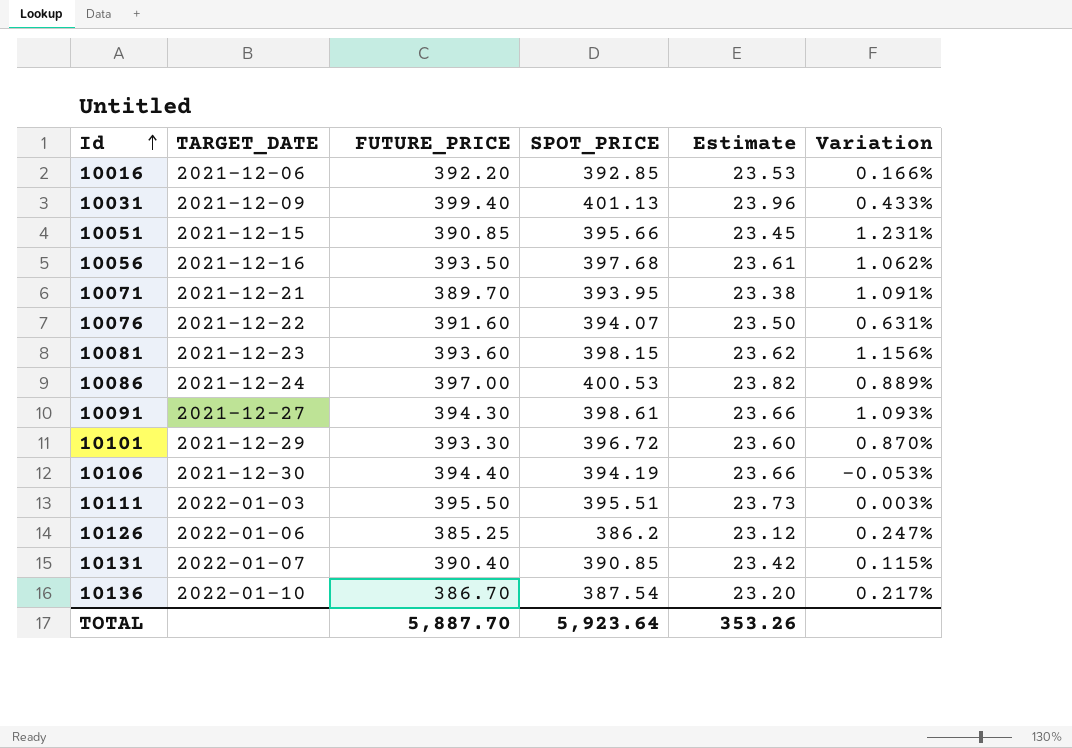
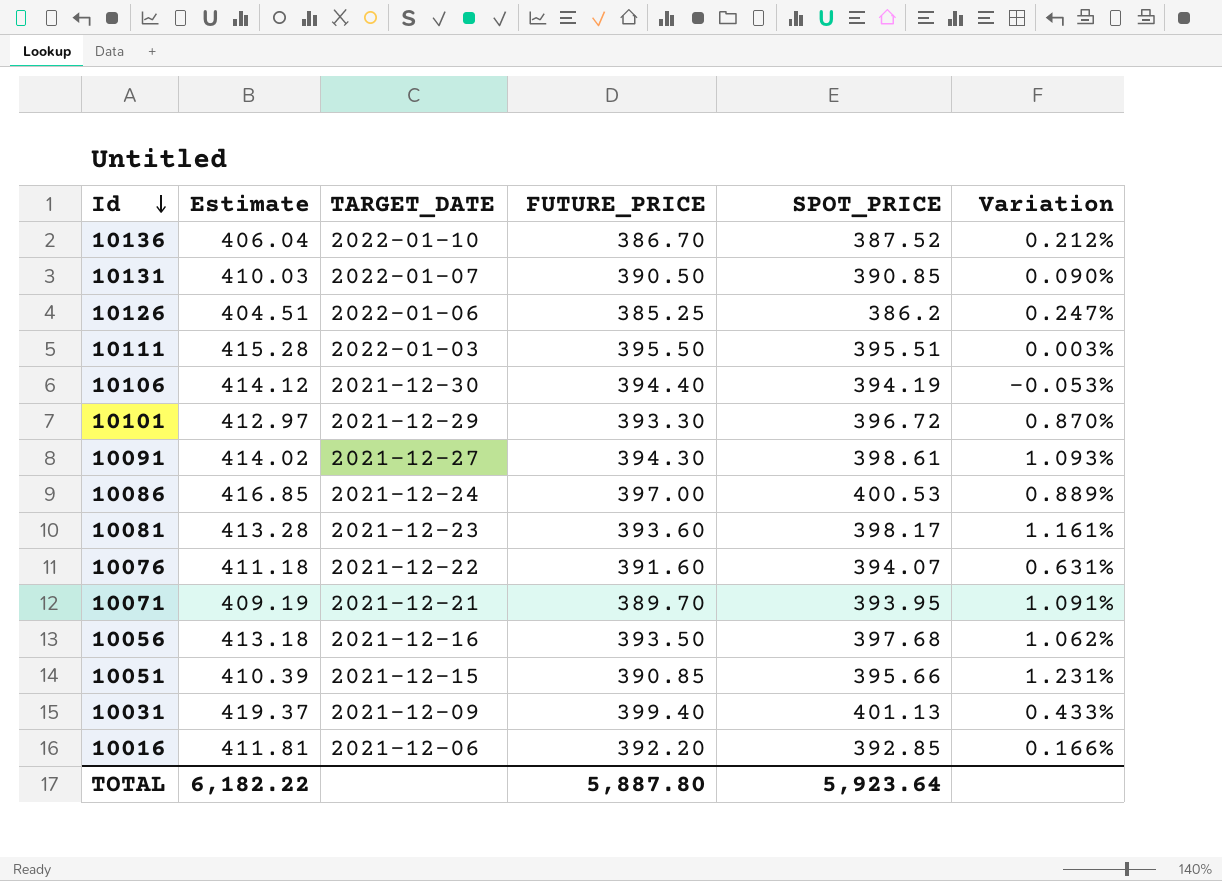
row order: Id ascending -> Id descending
column Estimate | formula: [FUTURE_PRICE] * 0.06 -> [FUTURE_PRICE] * 1.05
column Estimate | position: 5 -> 2
10136 | SPOT_PRICE: 387.54 -> 387.52
10136 | Variation: 0.217% -> 0.212%
10131 | FUTURE_PRICE: 390.40 -> 390.50
10131 | Variation: 0.115% -> 0.090%
10081 | SPOT_PRICE: 398.15 -> 398.17
10081 | Variation: 1.156% -> 1.161%
TOTAL | Estimate: 353.26 -> 6,182.22
TOTAL | FUTURE_PRICE: 5,887.70 -> 5,887.80

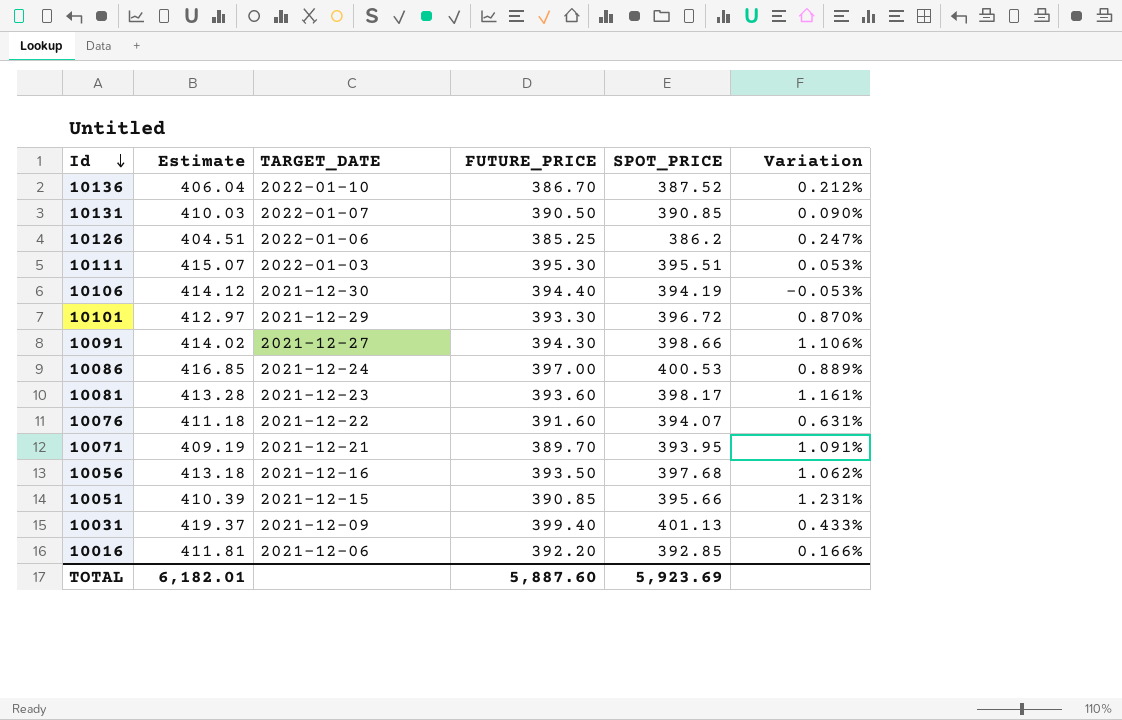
10111 | Estimate: 415.28 -> 415.07
10111 | FUTURE_PRICE: 395.50 -> 395.30
10111 | Variation: 0.003% -> 0.053%
10091 | SPOT_PRICE: 398.61 -> 398.66
10091 | Variation: 1.093% -> 1.106%
TOTAL | Estimate: 6,182.22 -> 6,182.01
TOTAL | FUTURE_PRICE: 5,887.80 -> 5,887.60
TOTAL | SPOT_PRICE: 5,923.64 -> 5,923.69

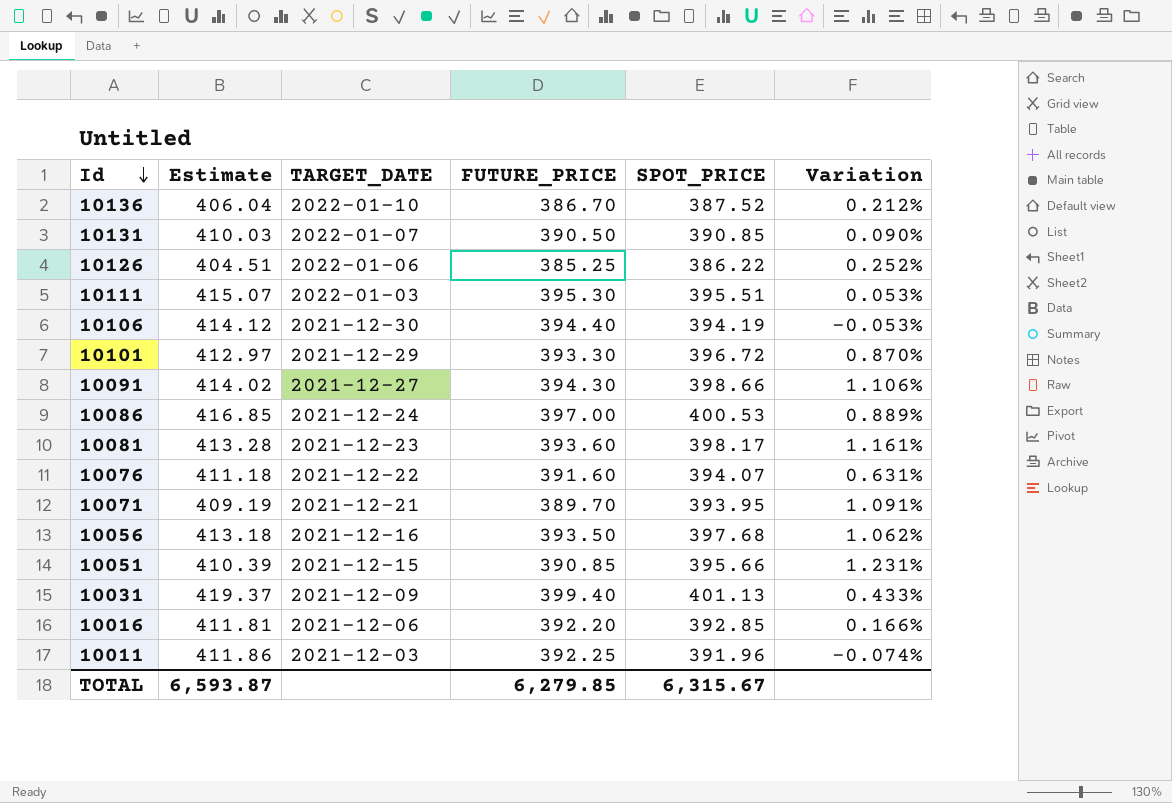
10126 | SPOT_PRICE: 386.2 -> 386.22
10126 | Variation: 0.247% -> 0.252%
row 10011: none -> 411.86 | 2021-12-03 | 392.25 | 391.96 | -0.074%
TOTAL | Estimate: 6,182.01 -> 6,593.87
TOTAL | FUTURE_PRICE: 5,887.60 -> 6,279.85
TOTAL | SPOT_PRICE: 5,923.69 -> 6,315.67

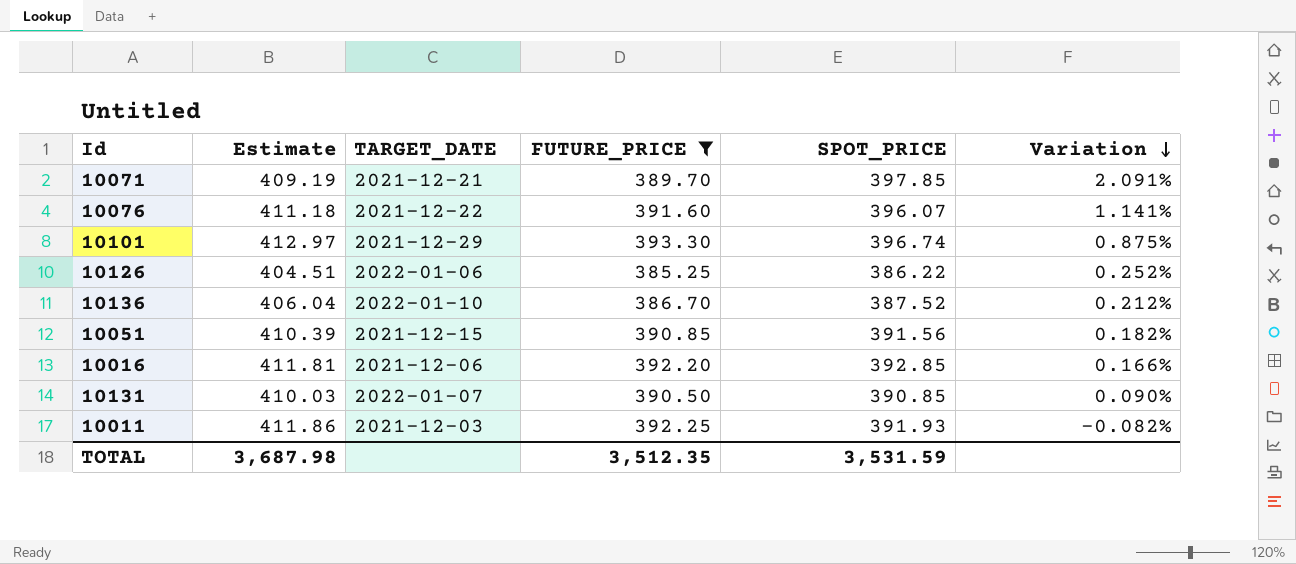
filter: none -> FUTURE_PRICE <= 393.30
row order: Id descending -> Variation descending
10071 | SPOT_PRICE: 393.95 -> 397.85
10071 | Variation: 1.091% -> 2.091%
10076 | SPOT_PRICE: 394.07 -> 396.07
10076 | Variation: 0.631% -> 1.141%
10101 | SPOT_PRICE: 396.72 -> 396.74
10101 | Variation: 0.870% -> 0.875%
10051 | SPOT_PRICE: 395.66 -> 391.56
10051 | Variation: 1.231% -> 0.182%
10011 | SPOT_PRICE: 391.96 -> 391.93
10011 | Variation: -0.074% -> -0.082%
TOTAL | Estimate: 6,593.87 -> 3,687.98
TOTAL | FUTURE_PRICE: 6,279.85 -> 3,512.35
TOTAL | SPOT_PRICE: 6,315.67 -> 3,531.59

